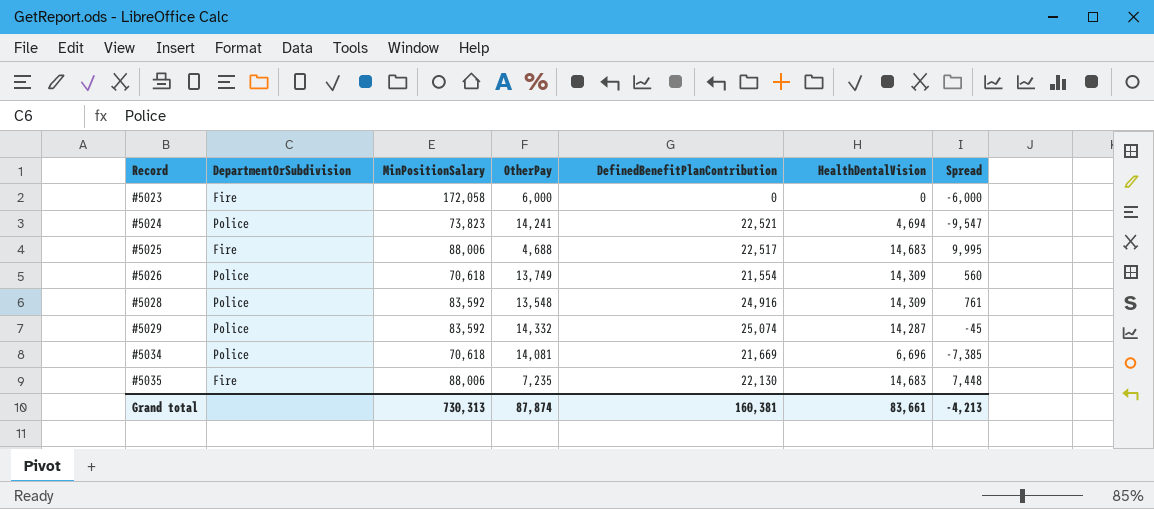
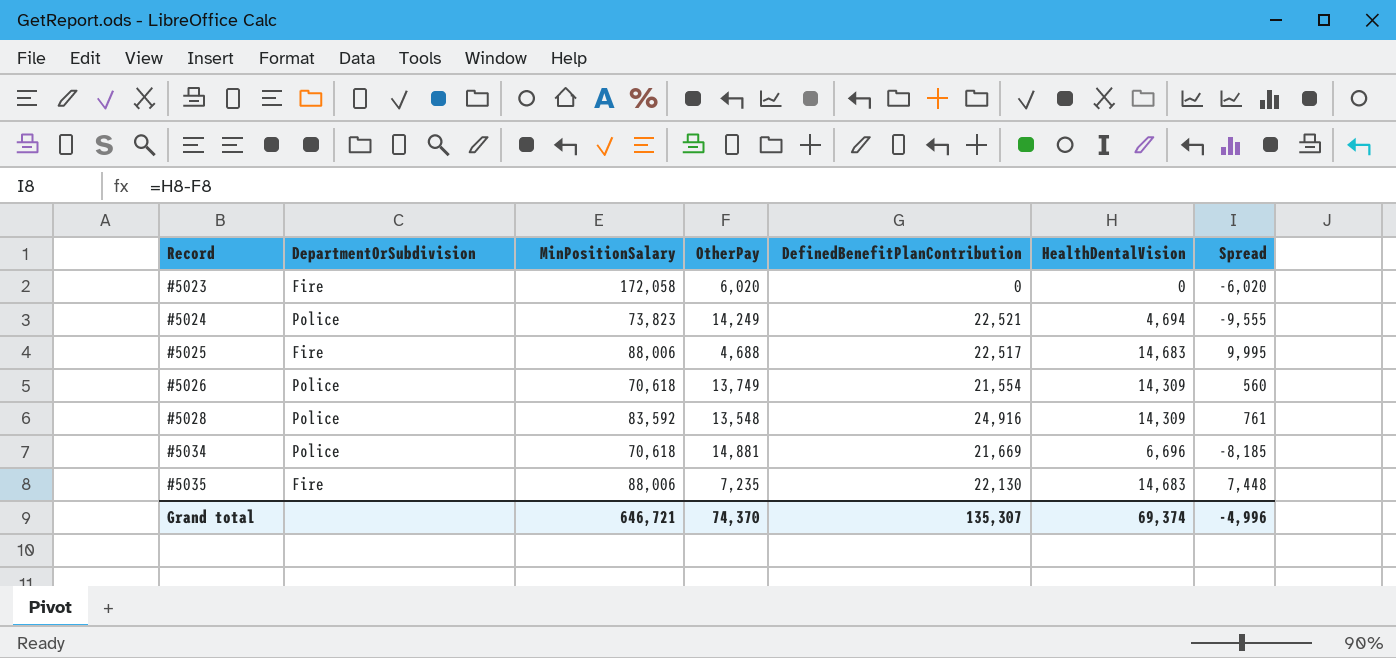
row #5029: Police | 83,592 | 14,332 | 25,074 | 14,287 | -45 -> none
#5023 | OtherPay: 6,000 -> 6,020
#5023 | Spread: -6,000 -> -6,020
#5024 | OtherPay: 14,241 -> 14,249
#5024 | Spread: -9,547 -> -9,555
#5034 | OtherPay: 14,081 -> 14,881
#5034 | Spread: -7,385 -> -8,185
Grand total | MinPositionSalary: 730,313 -> 646,721
Grand total | OtherPay: 87,874 -> 74,370
Grand total | DefinedBenefitPlanContribution: 160,381 -> 135,307
Grand total | HealthDentalVision: 83,661 -> 69,374
Grand total | Spread: -4,213 -> -4,996

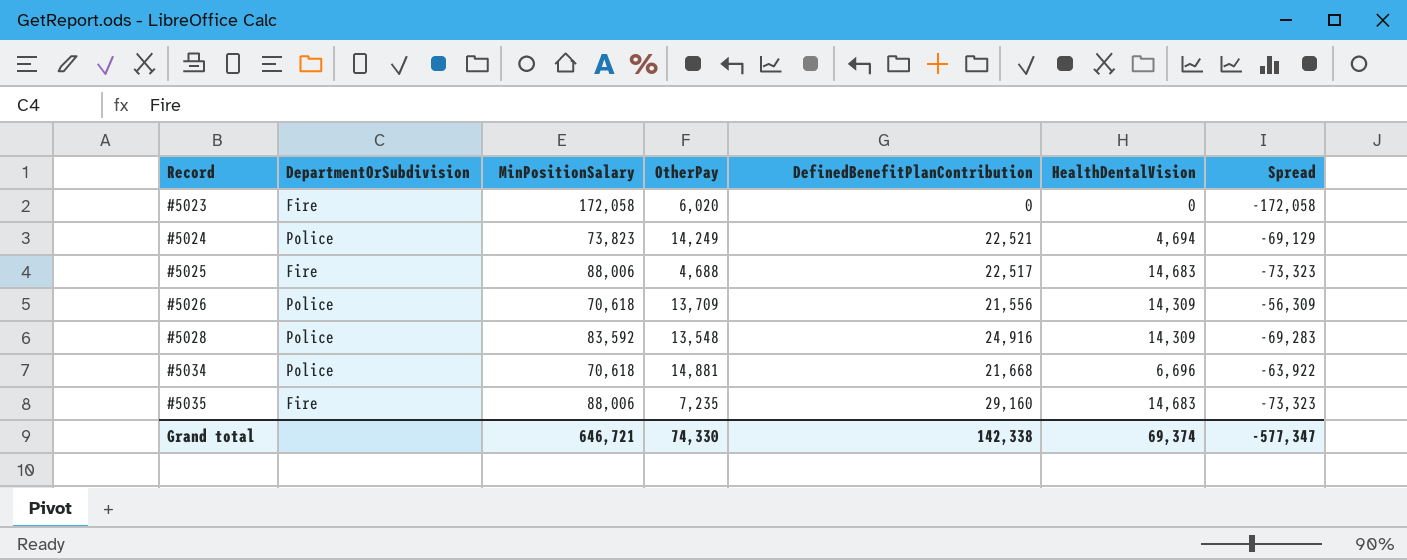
column Spread | formula: [HealthDentalVision] - [OtherPay] -> [HealthDentalVision] - [MinPositionSalary]
#5026 | OtherPay: 13,749 -> 13,709
#5026 | DefinedBenefitPlanContribution: 21,554 -> 21,556
#5034 | DefinedBenefitPlanContribution: 21,669 -> 21,668
#5035 | DefinedBenefitPlanContribution: 22,130 -> 29,160
Grand total | OtherPay: 74,370 -> 74,330
Grand total | DefinedBenefitPlanContribution: 135,307 -> 142,338
Grand total | Spread: -4,996 -> -577,347

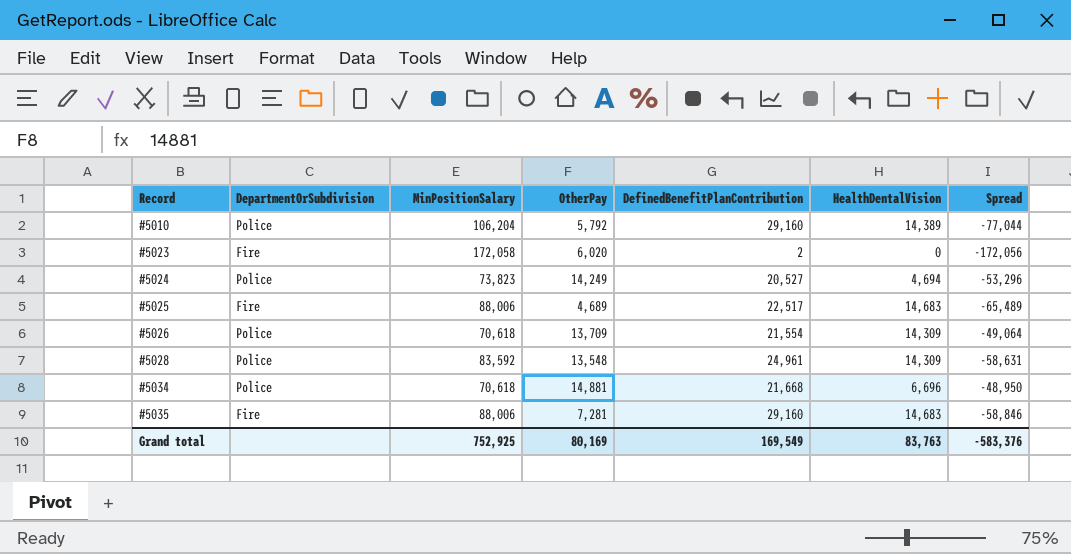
column Spread | formula: [HealthDentalVision] - [MinPositionSalary] -> [DefinedBenefitPlanContribution] - [MinPositionSalary]
row #5010: none -> Police | 106,204 | 5,792 | 29,160 | 14,389 | -77,044
#5023 | DefinedBenefitPlanContribution: 0 -> 2
#5024 | DefinedBenefitPlanContribution: 22,521 -> 20,527
#5025 | OtherPay: 4,688 -> 4,689
#5026 | DefinedBenefitPlanContribution: 21,556 -> 21,554
#5028 | DefinedBenefitPlanContribution: 24,916 -> 24,961
#5035 | OtherPay: 7,235 -> 7,281
Grand total | MinPositionSalary: 646,721 -> 752,925
Grand total | OtherPay: 74,330 -> 80,169
Grand total | DefinedBenefitPlanContribution: 142,338 -> 169,549
Grand total | HealthDentalVision: 69,374 -> 83,763
Grand total | Spread: -577,347 -> -583,376

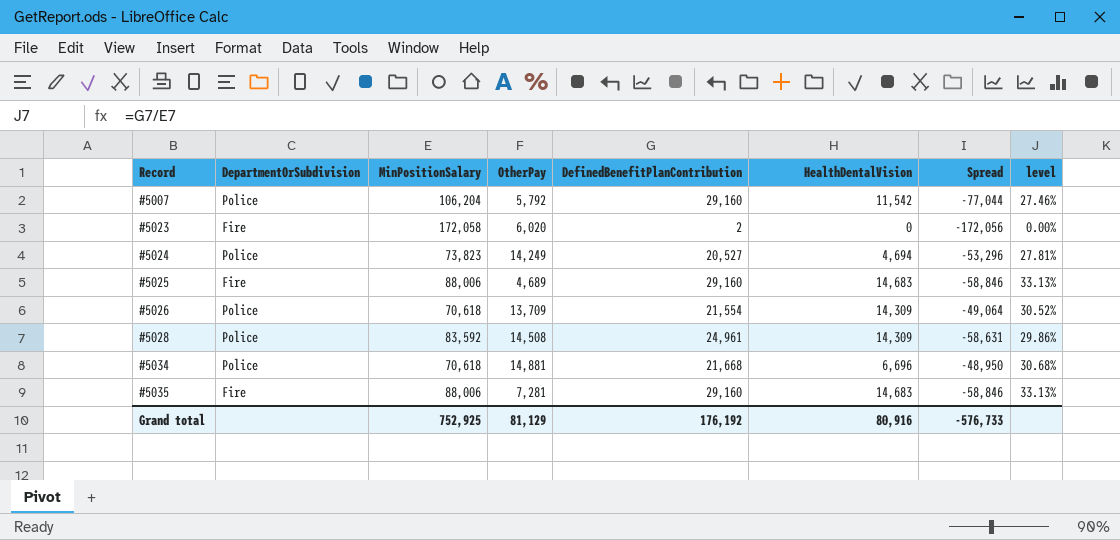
column level | formula: none -> [DefinedBenefitPlanContribution] / [MinPositionSalary]
row #5010: Police | 106,204 | 5,792 | 29,160 | 14,389 | -77,044 -> none
row #5007: none -> Police | 106,204 | 5,792 | 29,160 | 11,542 | -77,044 | 27.46%
#5025 | DefinedBenefitPlanContribution: 22,517 -> 29,160
#5025 | Spread: -65,489 -> -58,846
#5028 | OtherPay: 13,548 -> 14,508
Grand total | OtherPay: 80,169 -> 81,129
Grand total | DefinedBenefitPlanContribution: 169,549 -> 176,192
Grand total | HealthDentalVision: 83,763 -> 80,916
Grand total | Spread: -583,376 -> -576,733

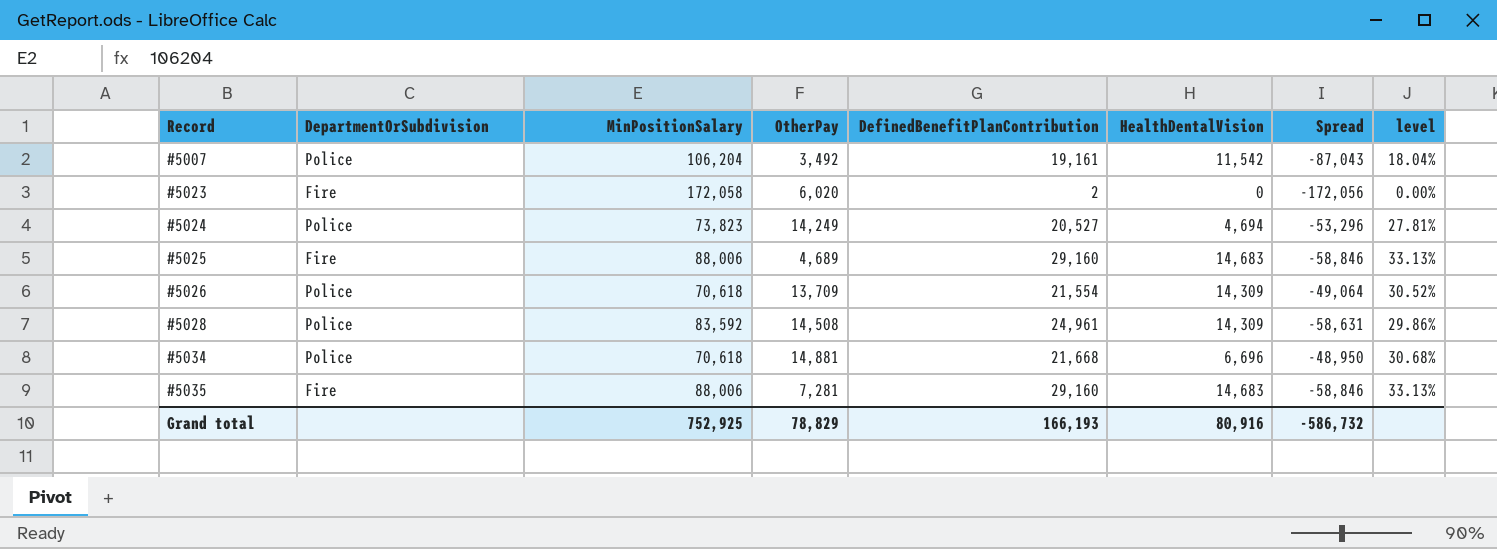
#5007 | OtherPay: 5,792 -> 3,492
#5007 | DefinedBenefitPlanContribution: 29,160 -> 19,161
#5007 | Spread: -77,044 -> -87,043
#5007 | level: 27.46% -> 18.04%
Grand total | OtherPay: 81,129 -> 78,829
Grand total | DefinedBenefitPlanContribution: 176,192 -> 166,193
Grand total | Spread: -576,733 -> -586,732

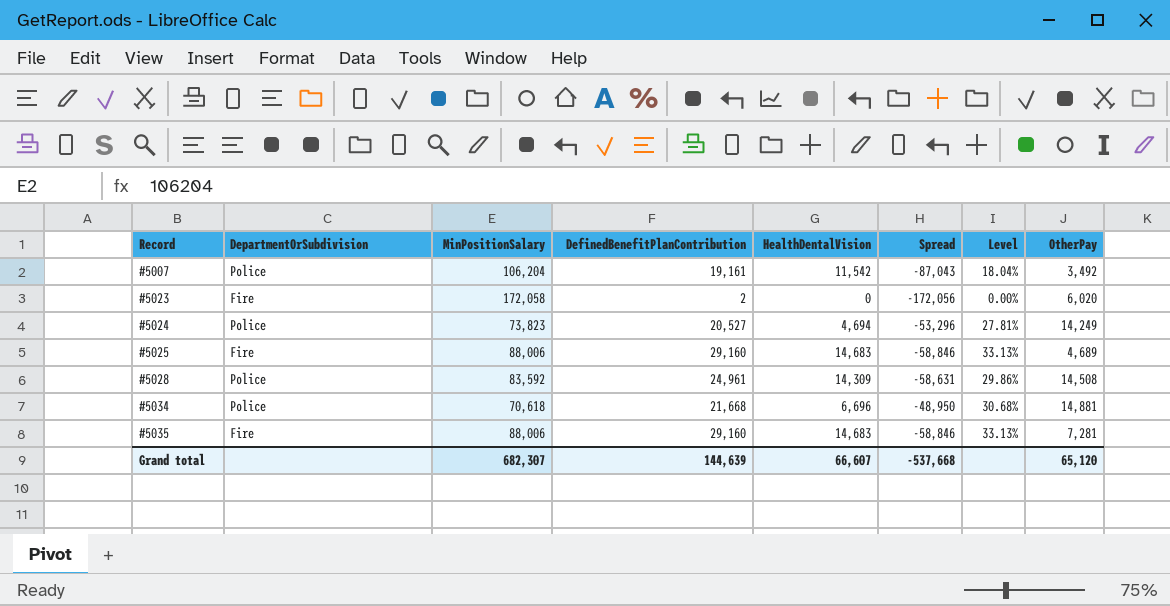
column name: level -> Level
column OtherPay | position: 4 -> 8
row #5026: Police | 70,618 | 13,709 | 21,554 | 14,309 | -49,064 | 30.52% -> none
Grand total | MinPositionSalary: 752,925 -> 682,307
Grand total | DefinedBenefitPlanContribution: 166,193 -> 144,639
Grand total | HealthDentalVision: 80,916 -> 66,607
Grand total | Spread: -586,732 -> -537,668
Grand total | OtherPay: 78,829 -> 65,120

